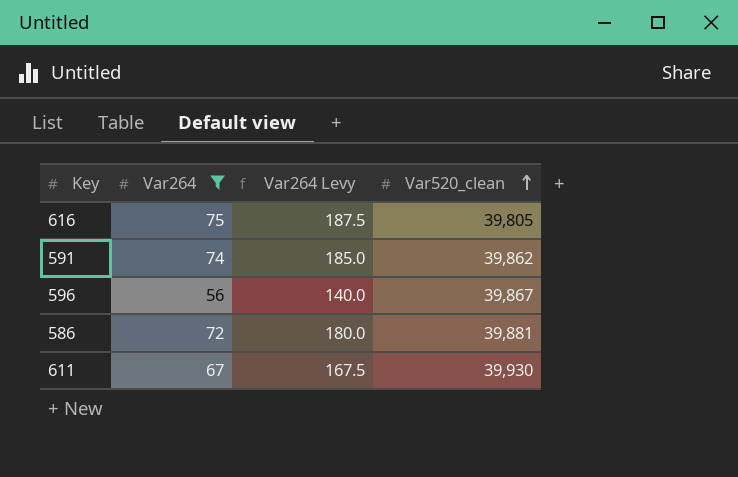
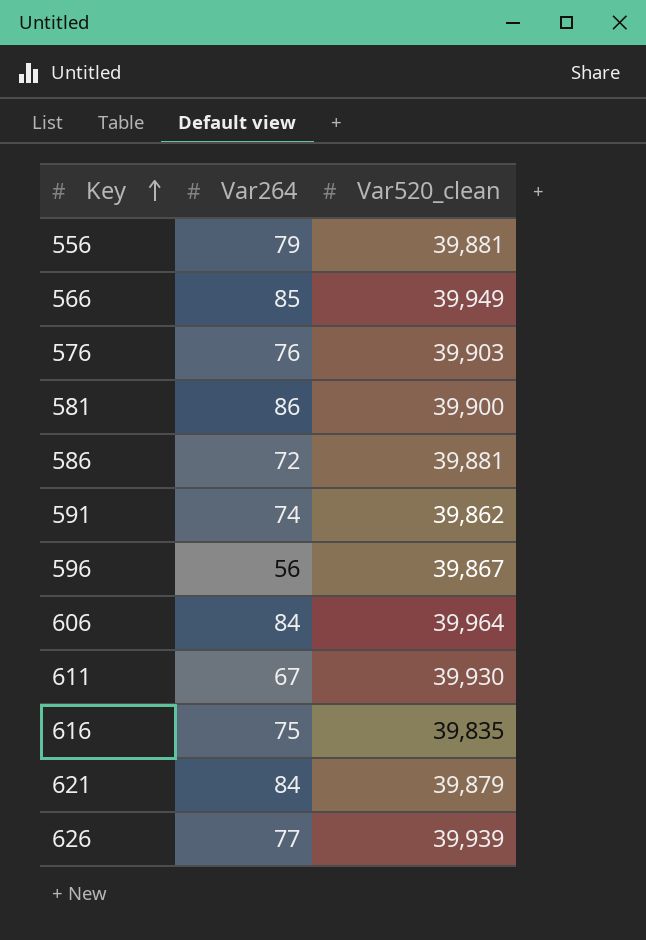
filter: Var264 <= 75 -> none
row order: Var520_clean ascending -> Key ascending
column Var264 Levy | formula: [Var264] * 2.5 -> none
616 | Var520_clean: 39,805 -> 39,835

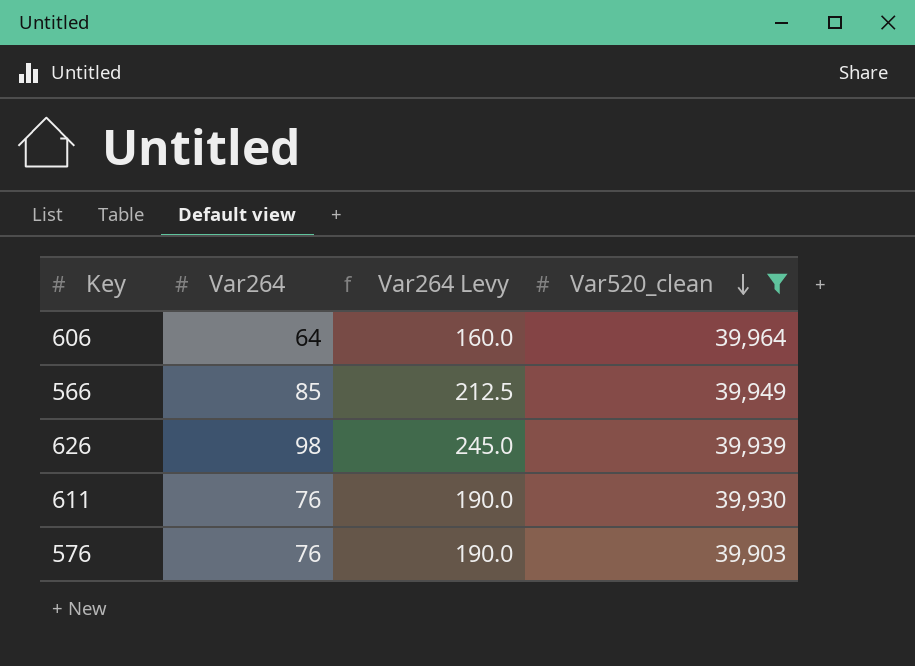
filter: none -> Var520_clean >= 39,903
row order: Key ascending -> Var520_clean descending
column Var264 Levy | formula: none -> [Var264] * 2.5
606 | Var264: 84 -> 64
626 | Var264: 77 -> 98
611 | Var264: 67 -> 76

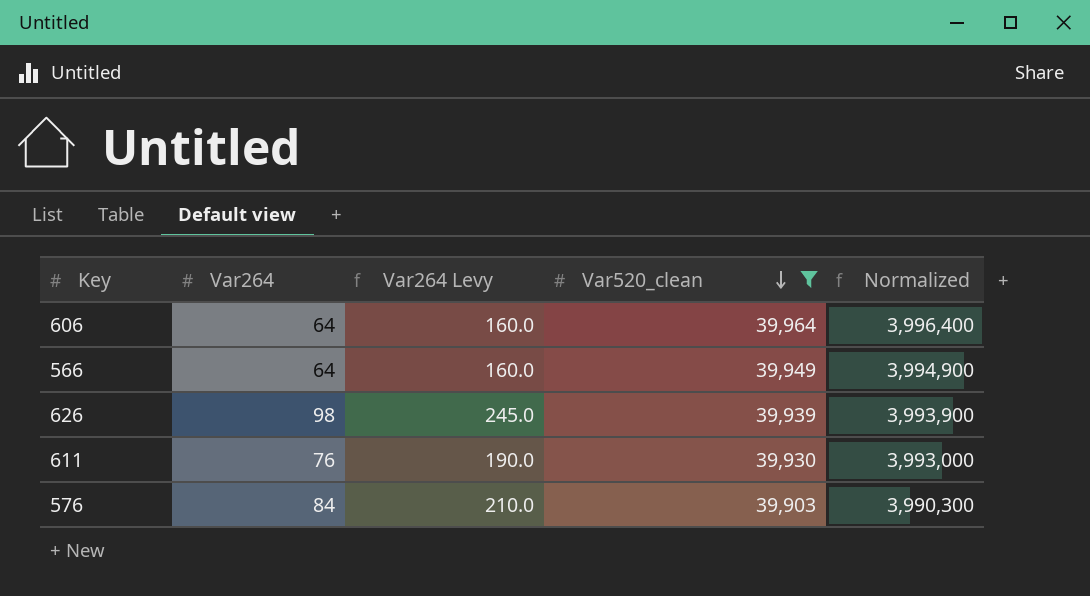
column Normalized | formula: none -> [Var520_clean] * 100
566 | Var264: 85 -> 64
566 | Var264 Levy: 212.5 -> 160.0
576 | Var264: 76 -> 84
576 | Var264 Levy: 190.0 -> 210.0

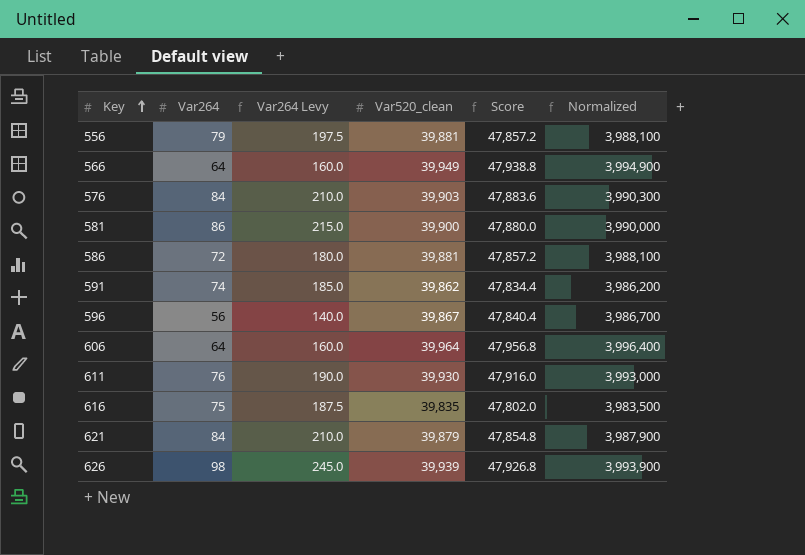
filter: Var520_clean >= 39,903 -> none
row order: Var520_clean descending -> Key ascending
column Score | formula: none -> [Var520_clean] * 1.2

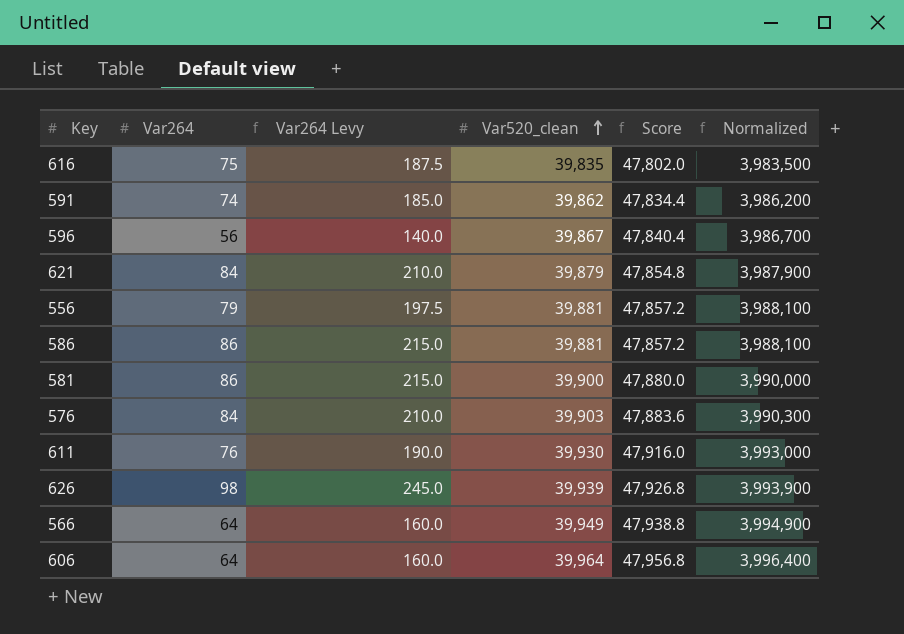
row order: Key ascending -> Var520_clean ascending
586 | Var264: 72 -> 86
586 | Var264 Levy: 180.0 -> 215.0

